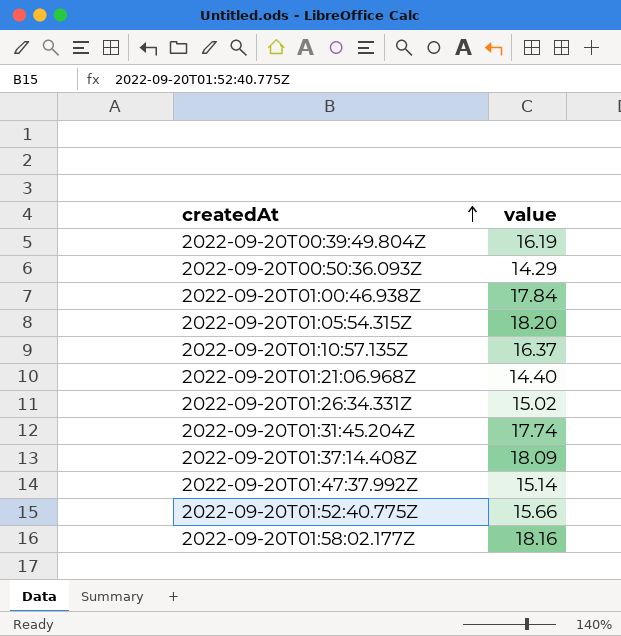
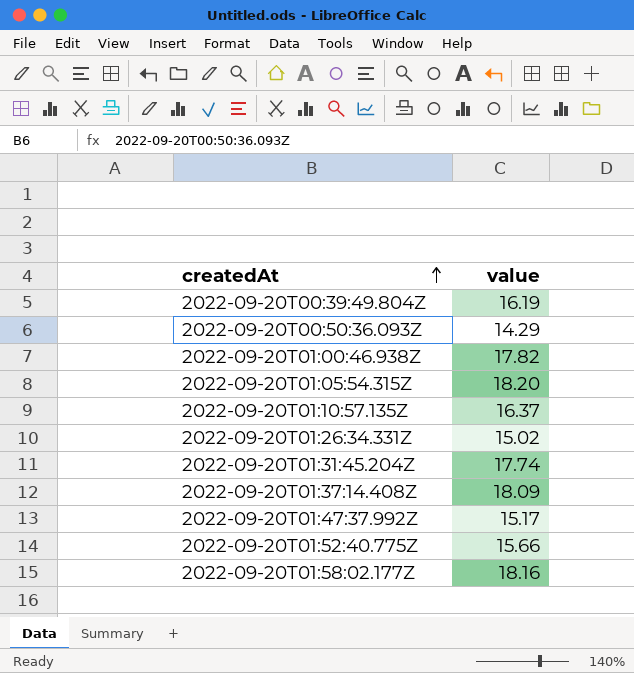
row 2022-09-20T01:21:06.968Z: 14.40 -> none
2022-09-20T01:00:46.938Z | value: 17.84 -> 17.82
2022-09-20T01:47:37.992Z | value: 15.14 -> 15.17

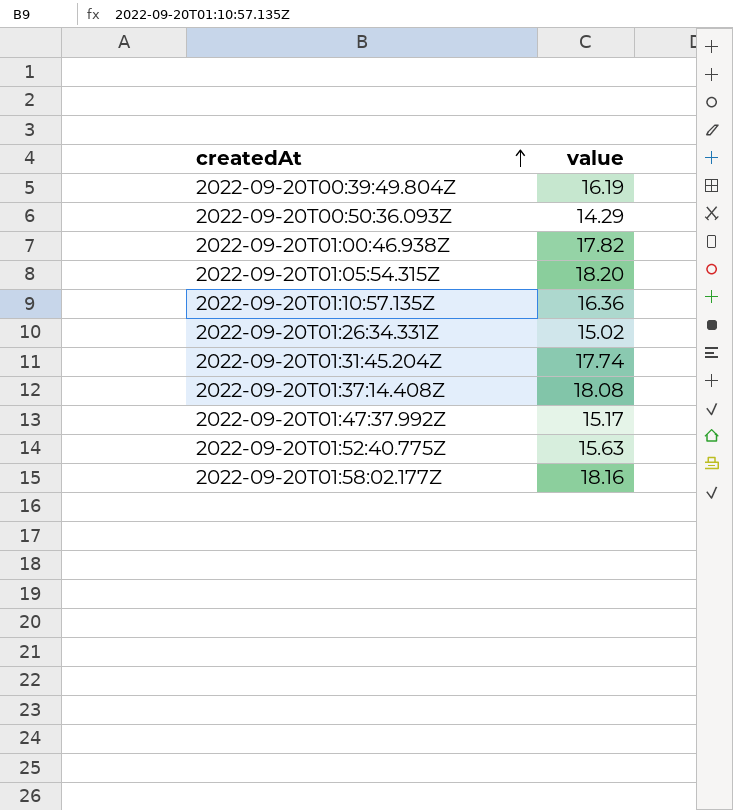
2022-09-20T01:10:57.135Z | value: 16.37 -> 16.36
2022-09-20T01:37:14.408Z | value: 18.09 -> 18.08
2022-09-20T01:52:40.775Z | value: 15.66 -> 15.63

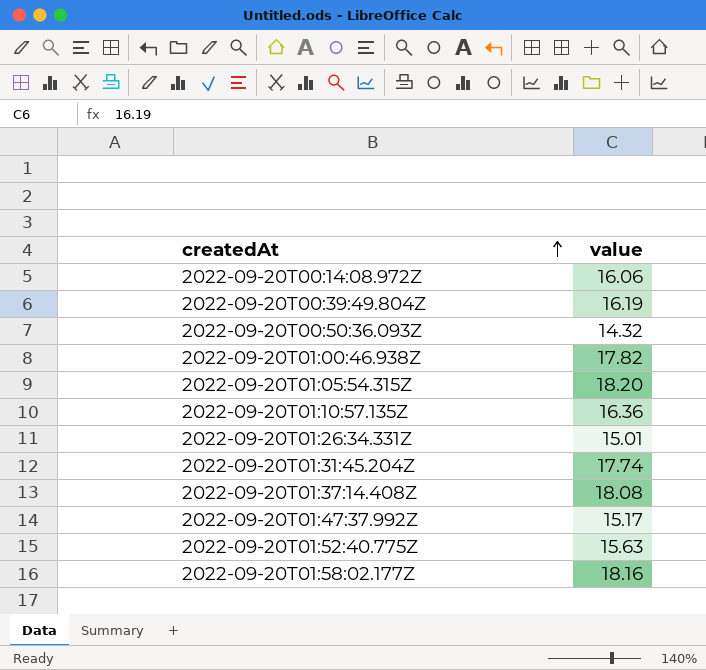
row 2022-09-20T00:14:08.972Z: none -> 16.06
2022-09-20T00:50:36.093Z | value: 14.29 -> 14.32
2022-09-20T01:26:34.331Z | value: 15.02 -> 15.01

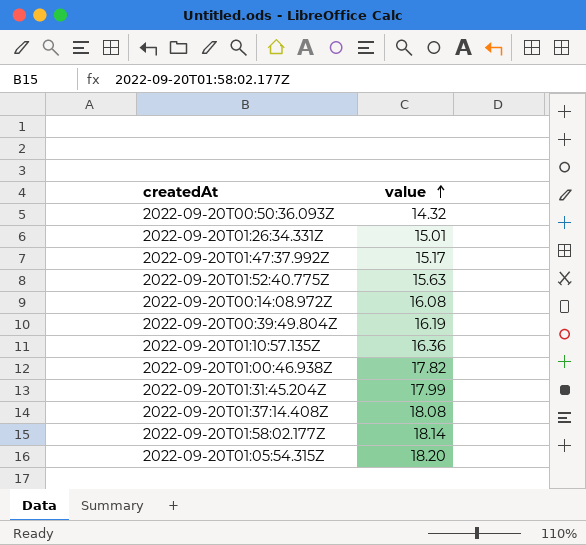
row order: createdAt ascending -> value ascending
2022-09-20T00:14:08.972Z | value: 16.06 -> 16.08
2022-09-20T01:31:45.204Z | value: 17.74 -> 17.99
2022-09-20T01:58:02.177Z | value: 18.16 -> 18.14

